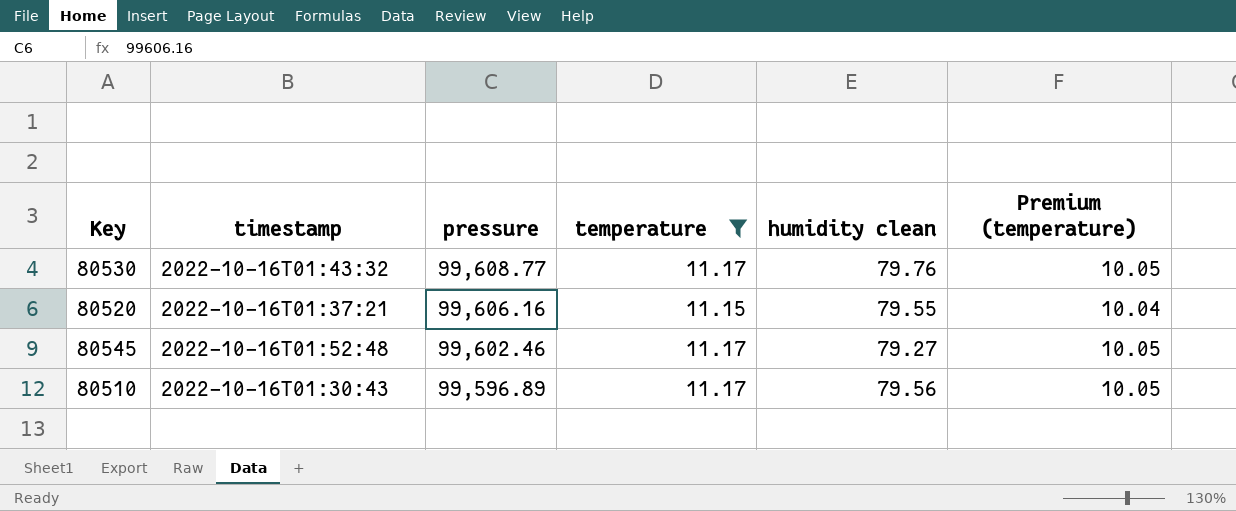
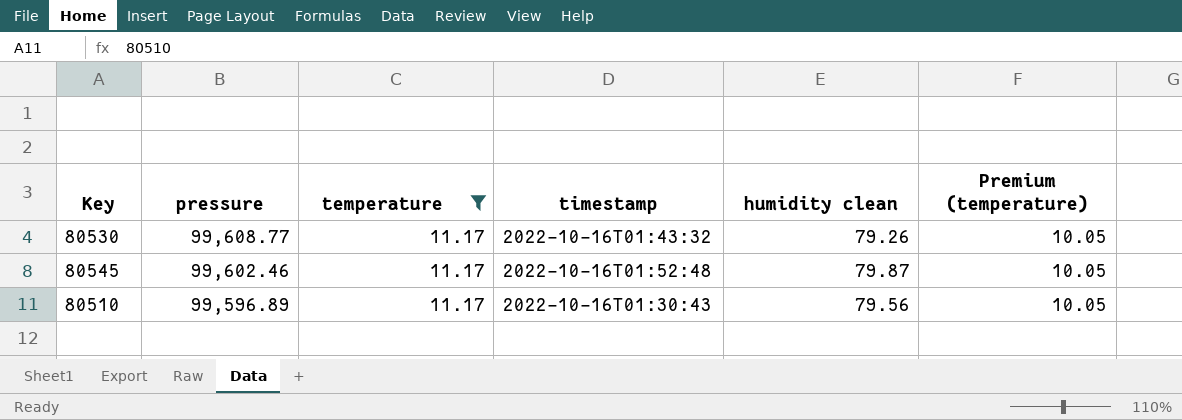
column timestamp | position: 2 -> 4
row 80520: 2022-10-16T01:37:21 | 99,606.16 | 11.15 | 79.55 | 10.04 -> none
80530 | humidity clean: 79.76 -> 79.26
80545 | humidity clean: 79.27 -> 79.87

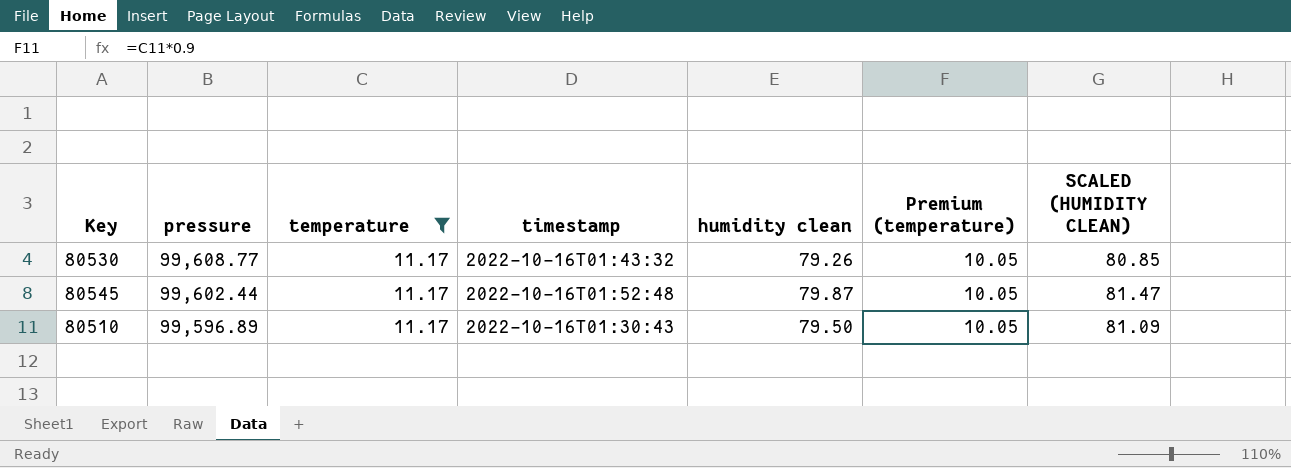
column SCALED (HUMIDITY CLEAN) | formula: none -> [humidity clean] * 1.02
80545 | pressure: 99,602.46 -> 99,602.44
80510 | humidity clean: 79.56 -> 79.50

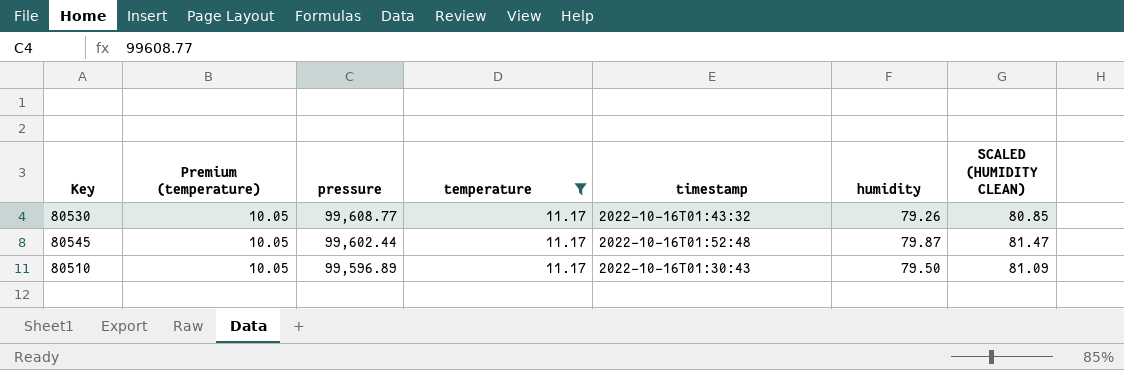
column Premium (temperature) | position: 6 -> 2
column name: humidity clean -> humidity

